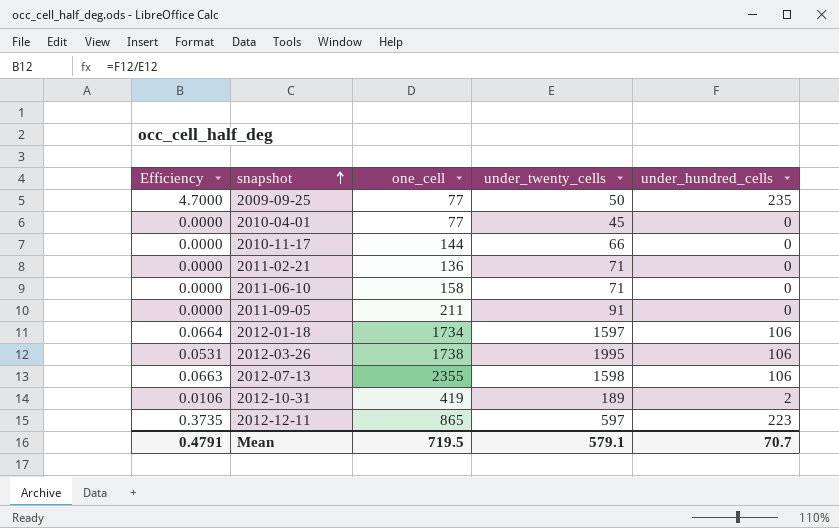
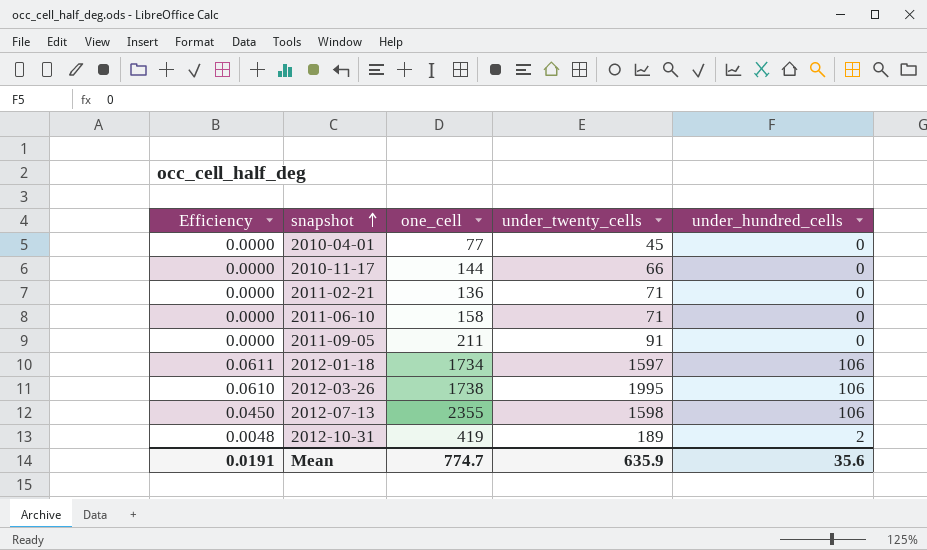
column Efficiency | formula: [under_hundred_cells] / [under_twenty_cells] -> [under_hundred_cells] / [one_cell]
row 2009-09-25: 4.7000 | 77 | 50 | 235 -> none
row 2012-12-11: 0.3735 | 865 | 597 | 223 -> none
Mean | Efficiency: 0.4791 -> 0.0191
Mean | one_cell: 719.5 -> 774.7
Mean | under_twenty_cells: 579.1 -> 635.9
Mean | under_hundred_cells: 70.7 -> 35.6

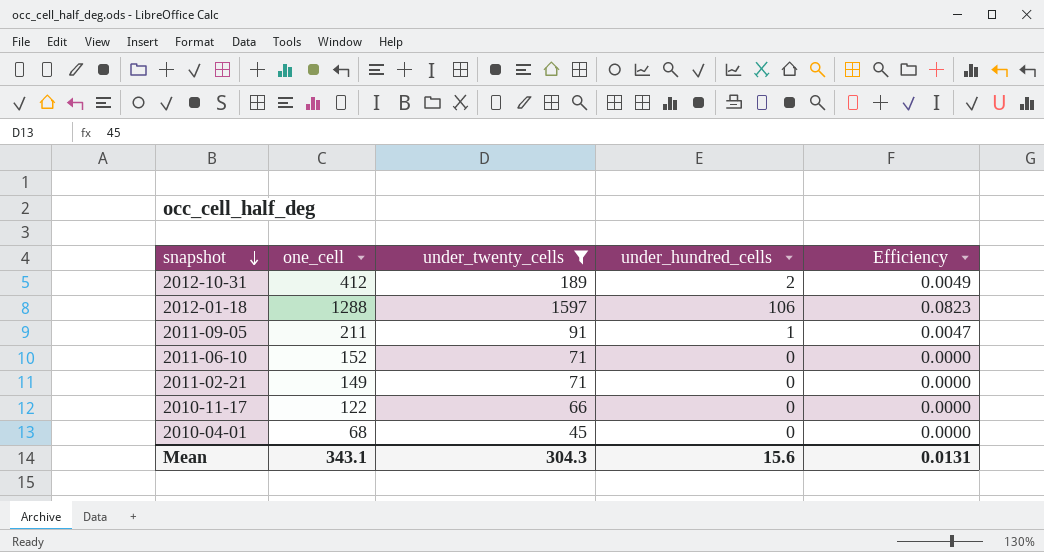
filter: none -> under_twenty_cells <= 1597
row order: snapshot ascending -> snapshot descending
column Efficiency | position: 1 -> 5
2012-10-31 | one_cell: 419 -> 412
2012-10-31 | Efficiency: 0.0048 -> 0.0049
2012-01-18 | one_cell: 1734 -> 1288
2012-01-18 | Efficiency: 0.0611 -> 0.0823
2011-09-05 | under_hundred_cells: 0 -> 1
2011-09-05 | Efficiency: 0.0000 -> 0.0047
2011-06-10 | one_cell: 158 -> 152
2011-02-21 | one_cell: 136 -> 149
2010-11-17 | one_cell: 144 -> 122
2010-04-01 | one_cell: 77 -> 68
Mean | one_cell: 774.7 -> 343.1
Mean | under_twenty_cells: 635.9 -> 304.3
Mean | under_hundred_cells: 35.6 -> 15.6
Mean | Efficiency: 0.0191 -> 0.0131

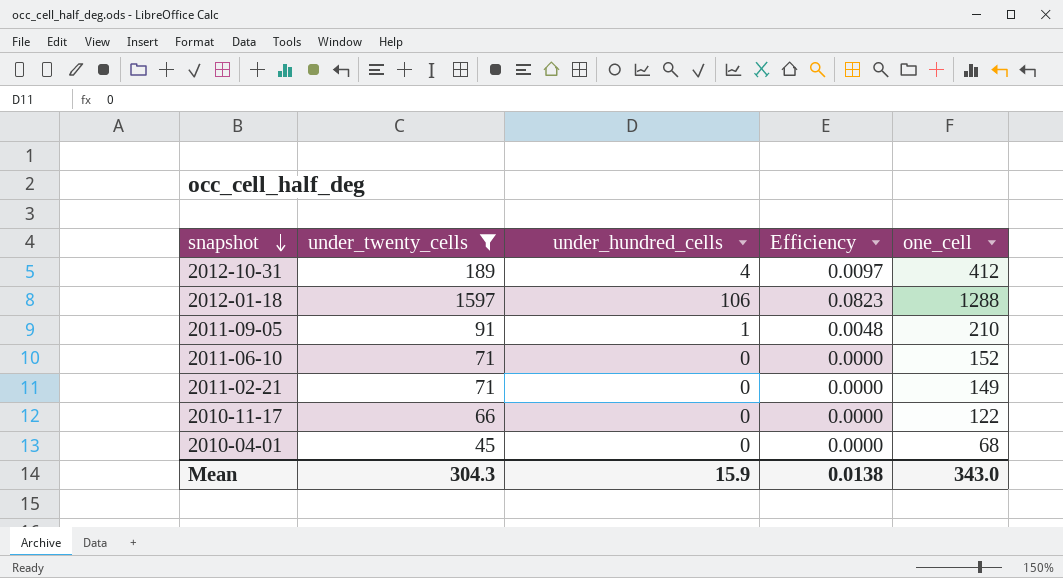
column one_cell | position: 2 -> 5
2012-10-31 | under_hundred_cells: 2 -> 4
2012-10-31 | Efficiency: 0.0049 -> 0.0097
2011-09-05 | Efficiency: 0.0047 -> 0.0048
2011-09-05 | one_cell: 211 -> 210
Mean | under_hundred_cells: 15.6 -> 15.9
Mean | Efficiency: 0.0131 -> 0.0138
Mean | one_cell: 343.1 -> 343.0

